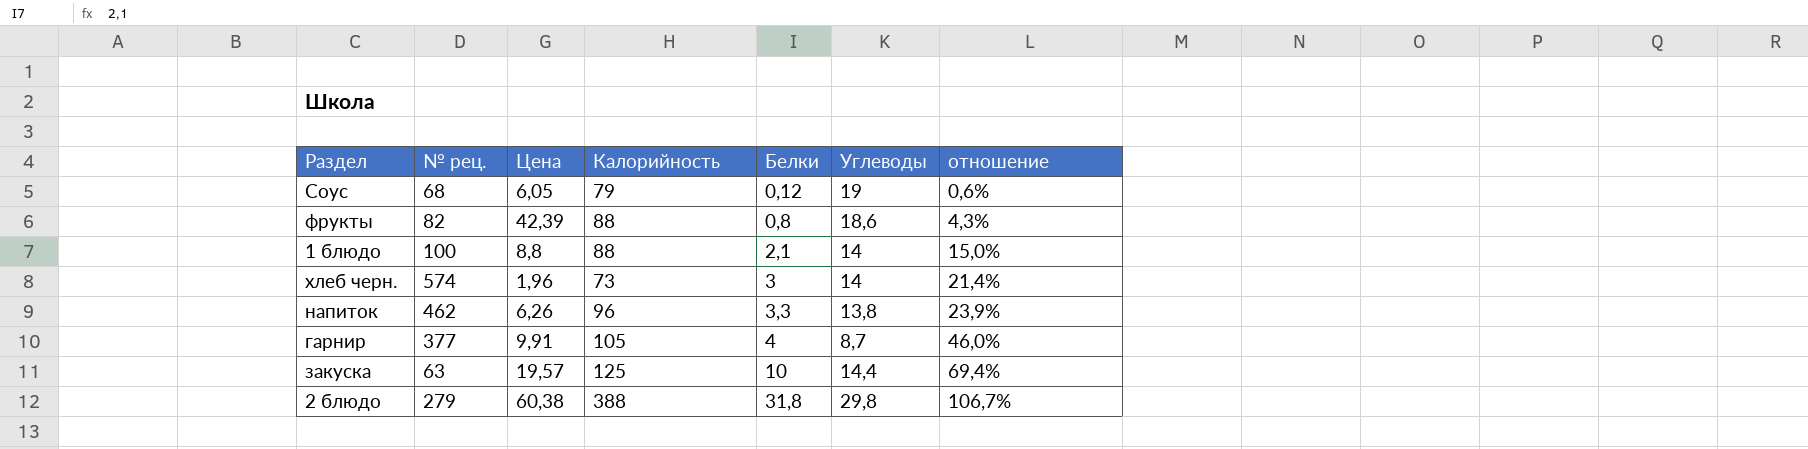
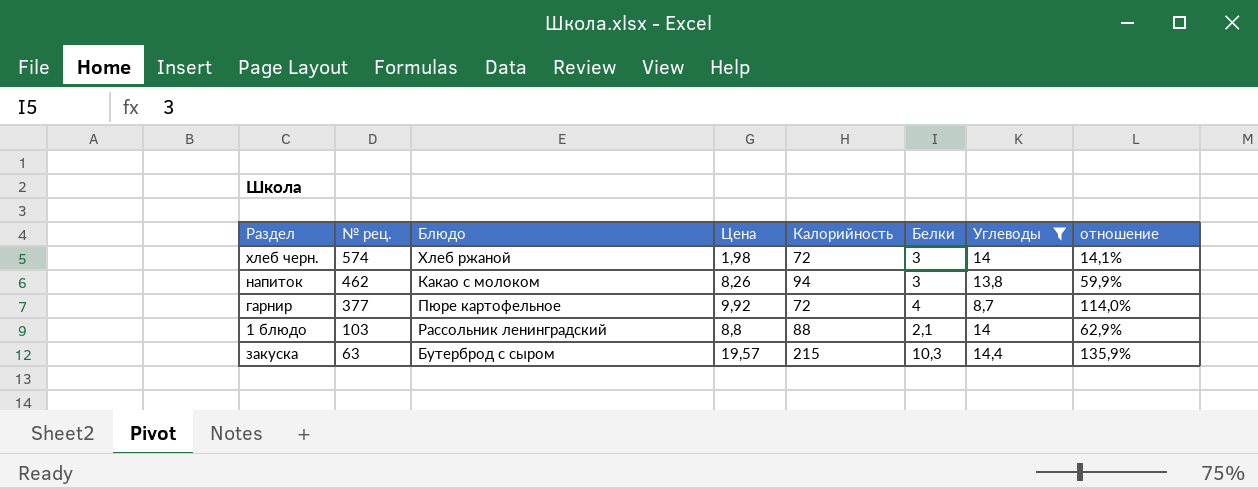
filter: none -> Углеводы <= 14,4
row order: Белки ascending -> № рец. descending
column Блюдо | position: none -> 3
column отношение | formula: [Белки] / [Углеводы] -> [Цена] / [Углеводы]
хлеб черн. | Цена: 1,96 -> 1,98
хлеб черн. | Калорийность: 73 -> 72
напиток | Цена: 6,26 -> 8,26
напиток | Калорийность: 96 -> 94
напиток | Белки: 3,3 -> 3
гарнир | Цена: 9,91 -> 9,92
гарнир | Калорийность: 105 -> 72
1 блюдо | № рец.: 100 -> 103
закуска | Калорийность: 125 -> 215
закуска | Белки: 10 -> 10,3

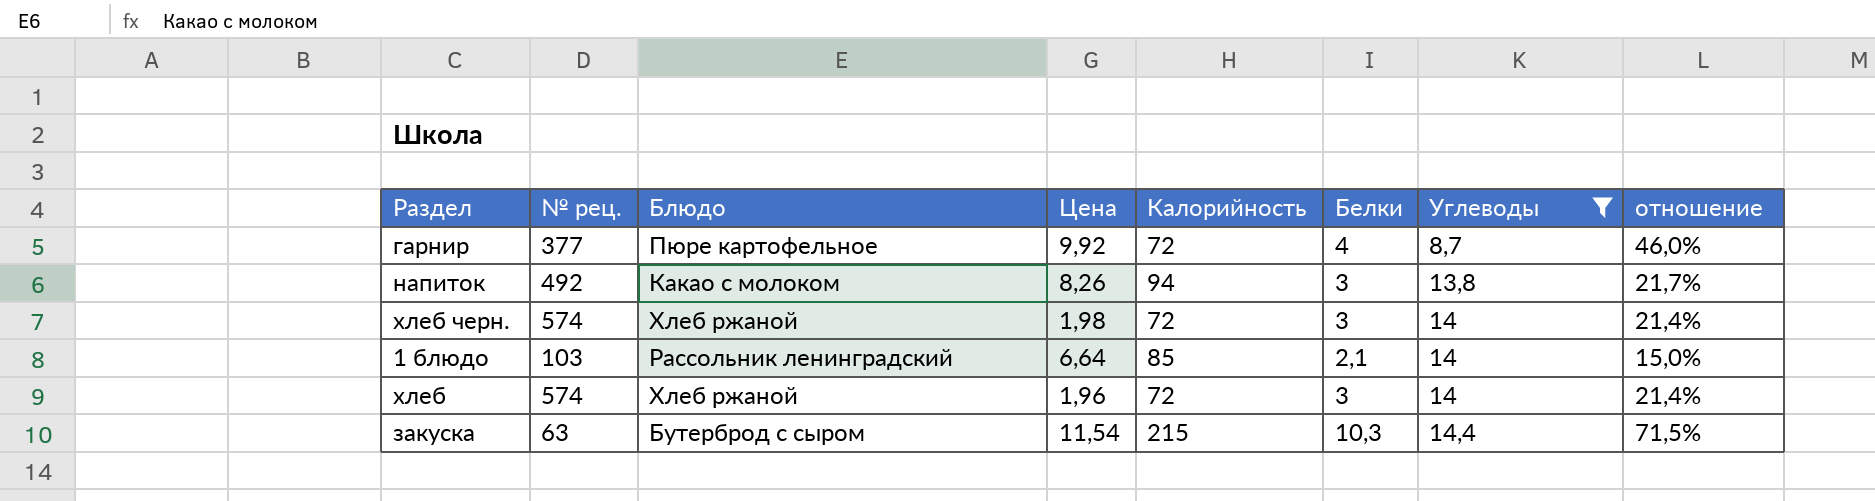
row order: № рец. descending -> Углеводы ascending
column отношение | formula: [Цена] / [Углеводы] -> [Белки] / [Углеводы]
напиток | № рец.: 462 -> 492
1 блюдо | Цена: 8,8 -> 6,64
1 блюдо | Калорийность: 88 -> 85
row хлеб: none -> 574 | Хлеб ржаной | 1,96 | 72 | 3 | 14 | 21,4%
закуска | Цена: 19,57 -> 11,54

